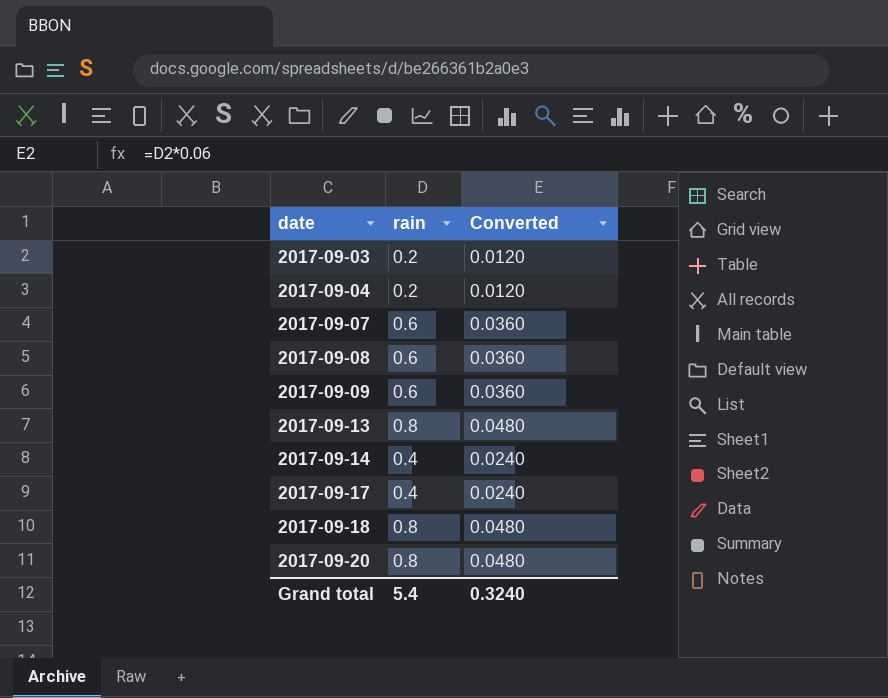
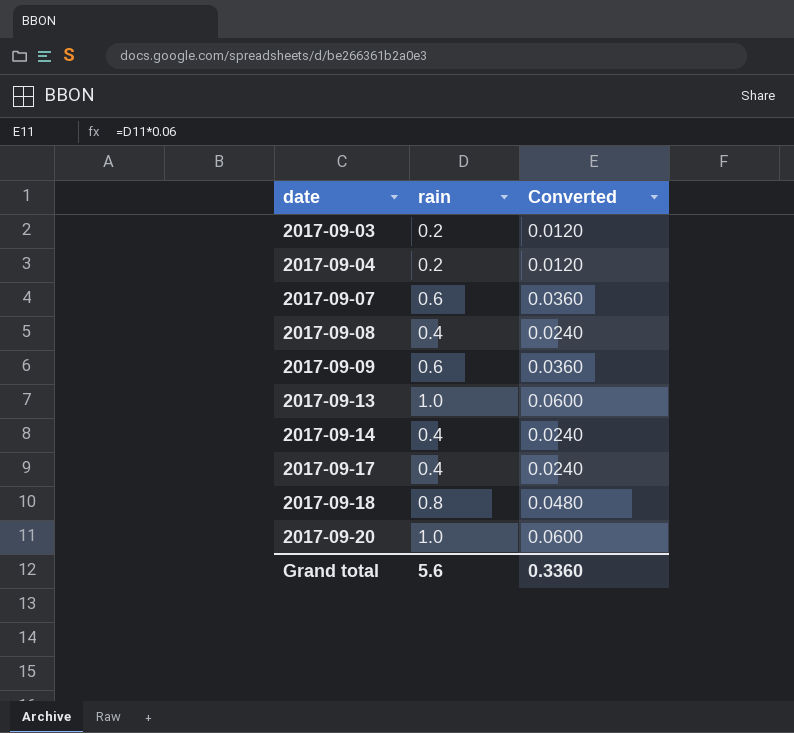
2017-09-08 | rain: 0.6 -> 0.4
2017-09-08 | Converted: 0.0360 -> 0.0240
2017-09-13 | rain: 0.8 -> 1.0
2017-09-13 | Converted: 0.0480 -> 0.0600
2017-09-20 | rain: 0.8 -> 1.0
2017-09-20 | Converted: 0.0480 -> 0.0600
Grand total | rain: 5.4 -> 5.6
Grand total | Converted: 0.3240 -> 0.3360

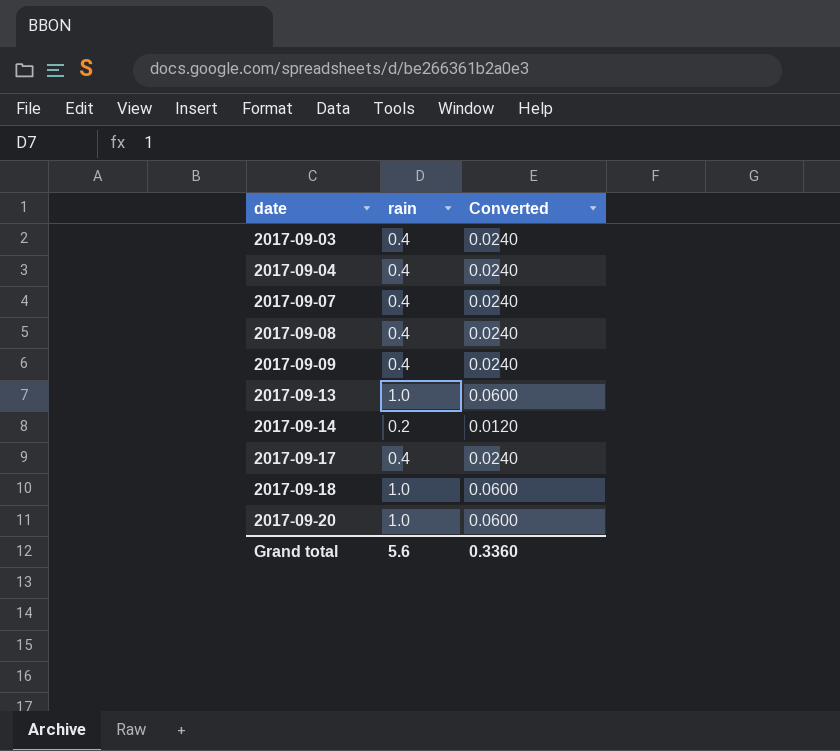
2017-09-03 | rain: 0.2 -> 0.4
2017-09-03 | Converted: 0.0120 -> 0.0240
2017-09-04 | rain: 0.2 -> 0.4
2017-09-04 | Converted: 0.0120 -> 0.0240
2017-09-07 | rain: 0.6 -> 0.4
2017-09-07 | Converted: 0.0360 -> 0.0240
2017-09-09 | rain: 0.6 -> 0.4
2017-09-09 | Converted: 0.0360 -> 0.0240
2017-09-14 | rain: 0.4 -> 0.2
2017-09-14 | Converted: 0.0240 -> 0.0120
2017-09-18 | rain: 0.8 -> 1.0
2017-09-18 | Converted: 0.0480 -> 0.0600

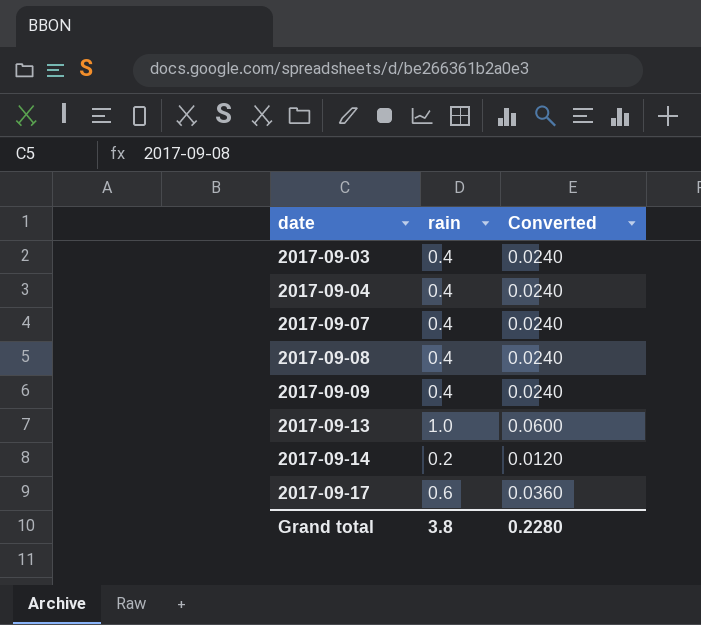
row 2017-09-18: 1.0 | 0.0600 -> none
row 2017-09-20: 1.0 | 0.0600 -> none
2017-09-17 | rain: 0.4 -> 0.6
2017-09-17 | Converted: 0.0240 -> 0.0360
Grand total | rain: 5.6 -> 3.8
Grand total | Converted: 0.3360 -> 0.2280

